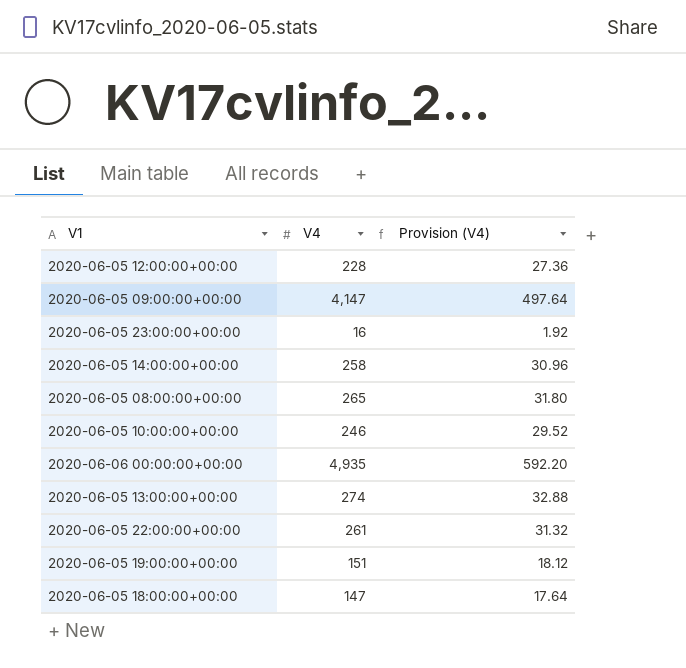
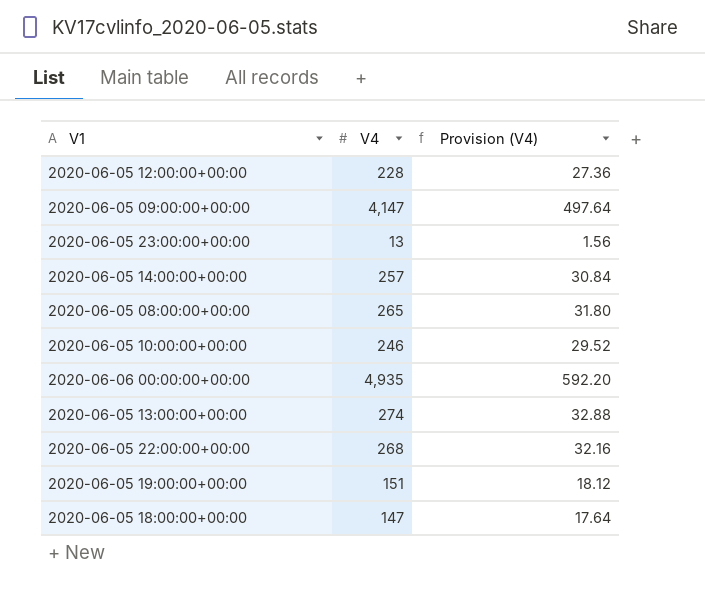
2020-06-05 23:00:00+00:00 | V4: 16 -> 13
2020-06-05 23:00:00+00:00 | Provision (V4): 1.92 -> 1.56
2020-06-05 14:00:00+00:00 | V4: 258 -> 257
2020-06-05 14:00:00+00:00 | Provision (V4): 30.96 -> 30.84
2020-06-05 22:00:00+00:00 | V4: 261 -> 268
2020-06-05 22:00:00+00:00 | Provision (V4): 31.32 -> 32.16

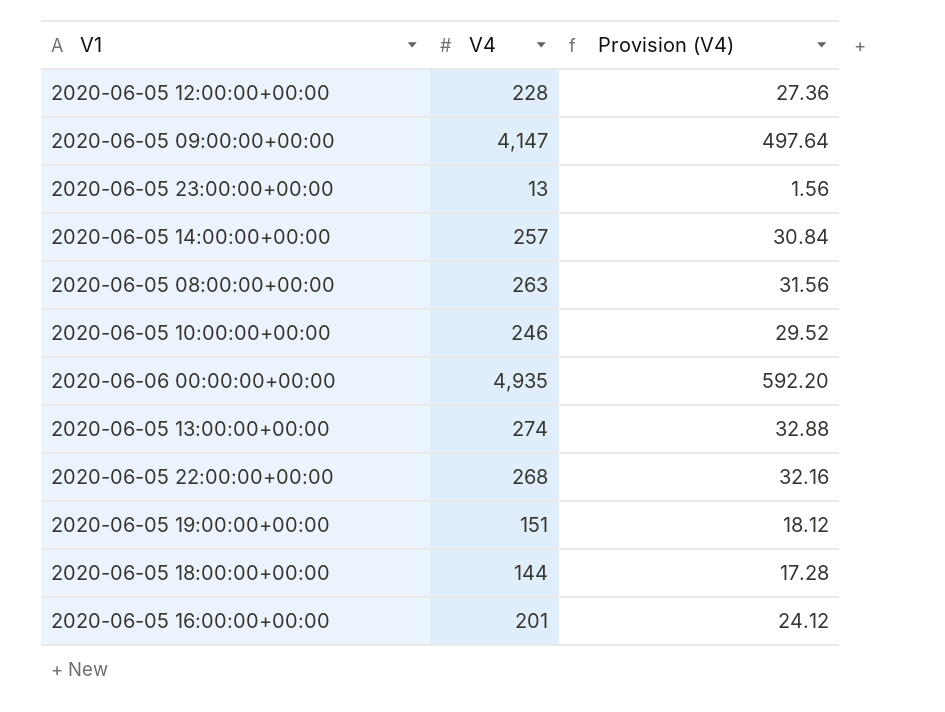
2020-06-05 08:00:00+00:00 | V4: 265 -> 263
2020-06-05 08:00:00+00:00 | Provision (V4): 31.80 -> 31.56
2020-06-05 18:00:00+00:00 | V4: 147 -> 144
2020-06-05 18:00:00+00:00 | Provision (V4): 17.64 -> 17.28
row 2020-06-05 16:00:00+00:00: none -> 201 | 24.12

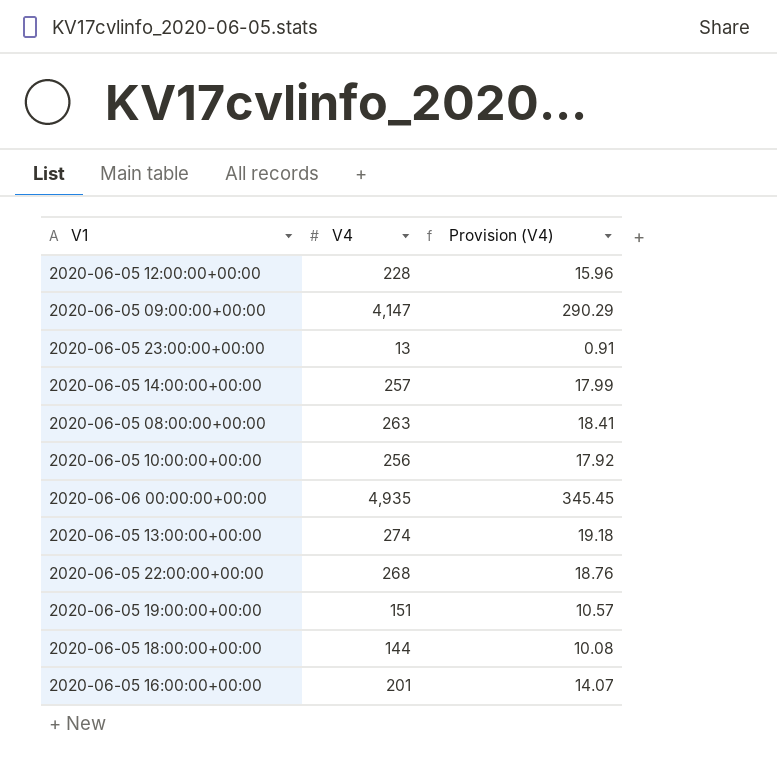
column Provision (V4) | formula: [V4] * 0.12 -> [V4] * 0.07
2020-06-05 10:00:00+00:00 | V4: 246 -> 256

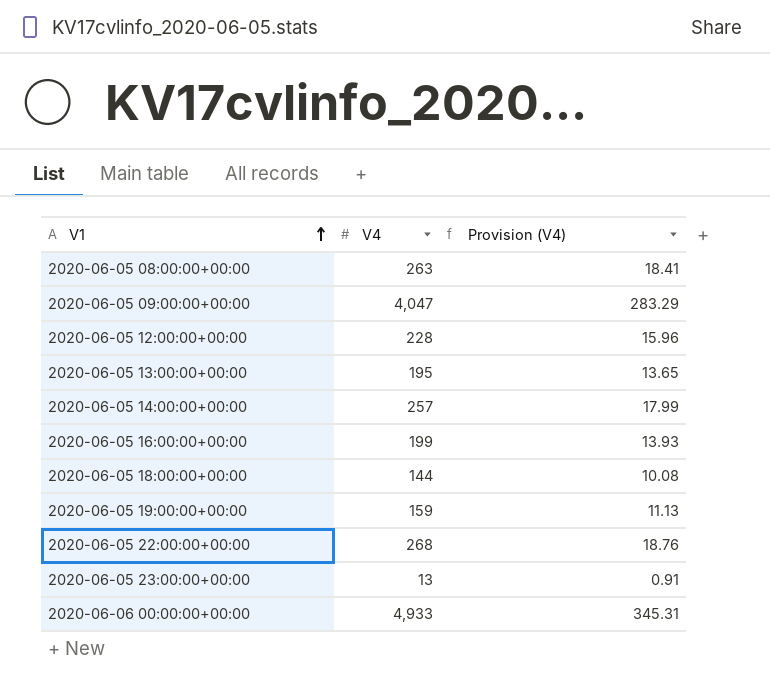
row order: none -> V1 ascending
row 2020-06-05 10:00:00+00:00: 256 | 17.92 -> none
2020-06-05 09:00:00+00:00 | V4: 4,147 -> 4,047
2020-06-05 09:00:00+00:00 | Provision (V4): 290.29 -> 283.29
2020-06-05 13:00:00+00:00 | V4: 274 -> 195
2020-06-05 13:00:00+00:00 | Provision (V4): 19.18 -> 13.65
2020-06-05 16:00:00+00:00 | V4: 201 -> 199
2020-06-05 16:00:00+00:00 | Provision (V4): 14.07 -> 13.93
2020-06-05 19:00:00+00:00 | V4: 151 -> 159
2020-06-05 19:00:00+00:00 | Provision (V4): 10.57 -> 11.13
2020-06-06 00:00:00+00:00 | V4: 4,935 -> 4,933
2020-06-06 00:00:00+00:00 | Provision (V4): 345.45 -> 345.31

